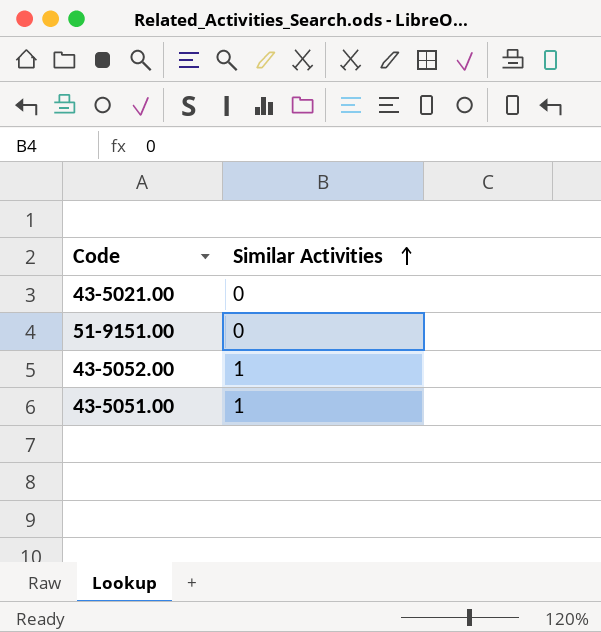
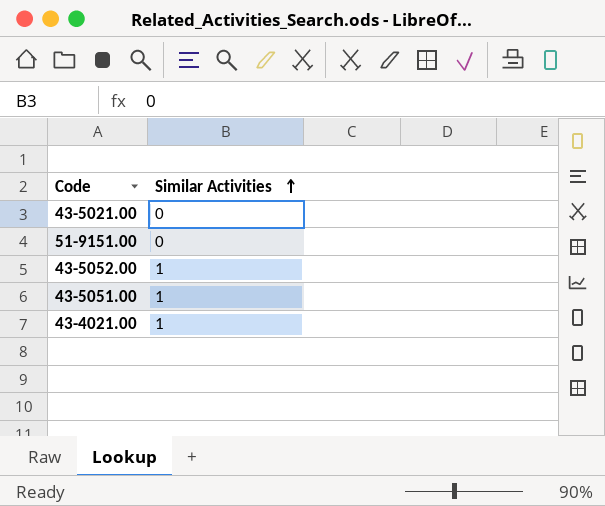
row 43-4021.00: none -> 1

